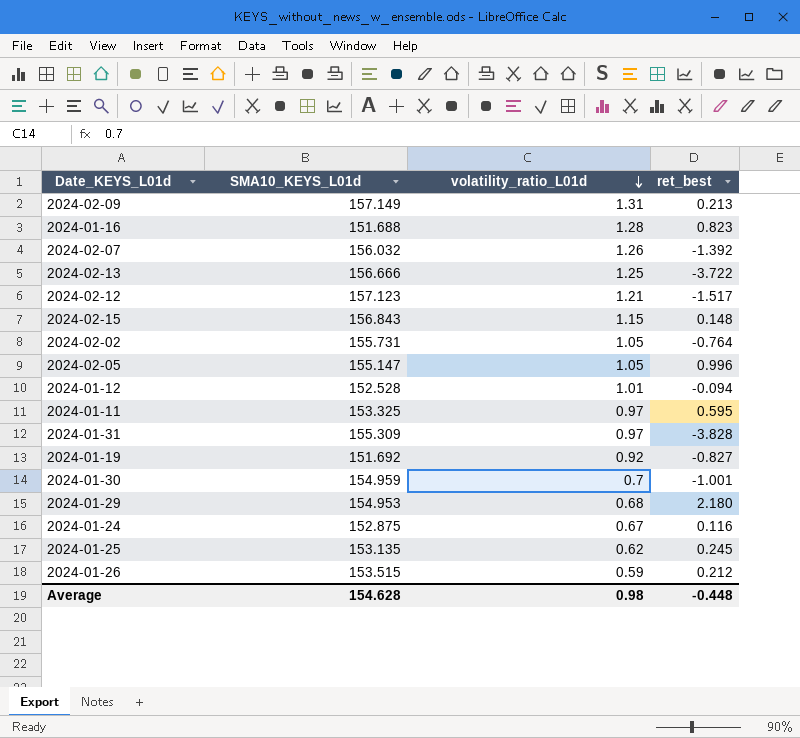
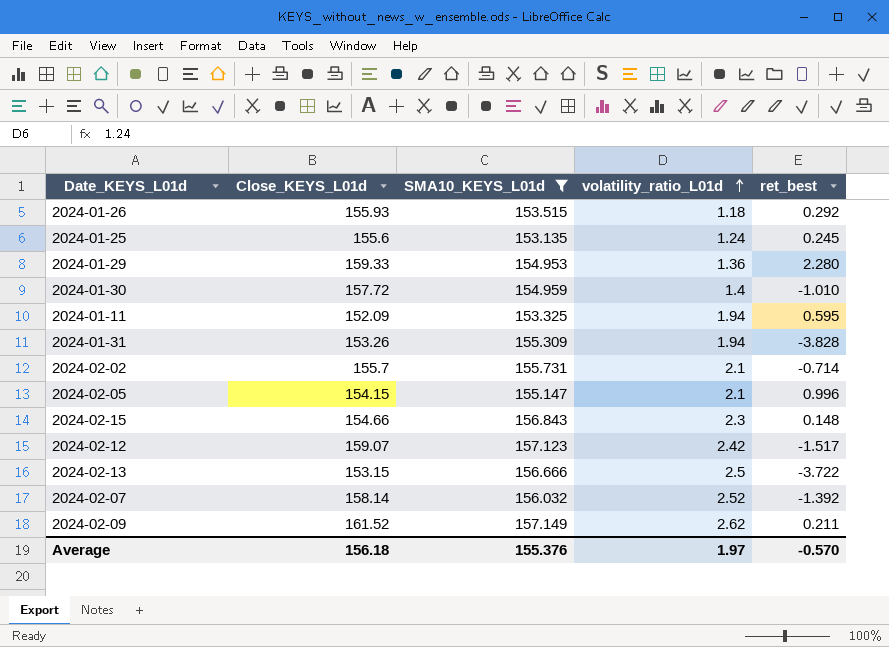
filter: none -> SMA10_KEYS_L01d >= 153.135
row order: volatility_ratio_L01d descending -> volatility_ratio_L01d ascending
column Close_KEYS_L01d | position: none -> 2
2024-01-26 | volatility_ratio_L01d: 0.59 -> 1.18
2024-01-26 | ret_best: 0.212 -> 0.292
2024-01-25 | volatility_ratio_L01d: 0.62 -> 1.24
2024-01-29 | volatility_ratio_L01d: 0.68 -> 1.36
2024-01-29 | ret_best: 2.180 -> 2.280
2024-01-30 | volatility_ratio_L01d: 0.7 -> 1.4
2024-01-30 | ret_best: -1.001 -> -1.010
2024-01-11 | volatility_ratio_L01d: 0.97 -> 1.94
2024-01-31 | volatility_ratio_L01d: 0.97 -> 1.94
2024-02-02 | volatility_ratio_L01d: 1.05 -> 2.1
2024-02-02 | ret_best: -0.764 -> -0.714
2024-02-05 | volatility_ratio_L01d: 1.05 -> 2.1
2024-02-15 | volatility_ratio_L01d: 1.15 -> 2.3
2024-02-12 | volatility_ratio_L01d: 1.21 -> 2.42
2024-02-13 | volatility_ratio_L01d: 1.25 -> 2.5
2024-02-07 | volatility_ratio_L01d: 1.26 -> 2.52
2024-02-09 | volatility_ratio_L01d: 1.31 -> 2.62
2024-02-09 | ret_best: 0.213 -> 0.211
Average | SMA10_KEYS_L01d: 154.628 -> 155.376
Average | volatility_ratio_L01d: 0.98 -> 1.97
Average | ret_best: -0.448 -> -0.570

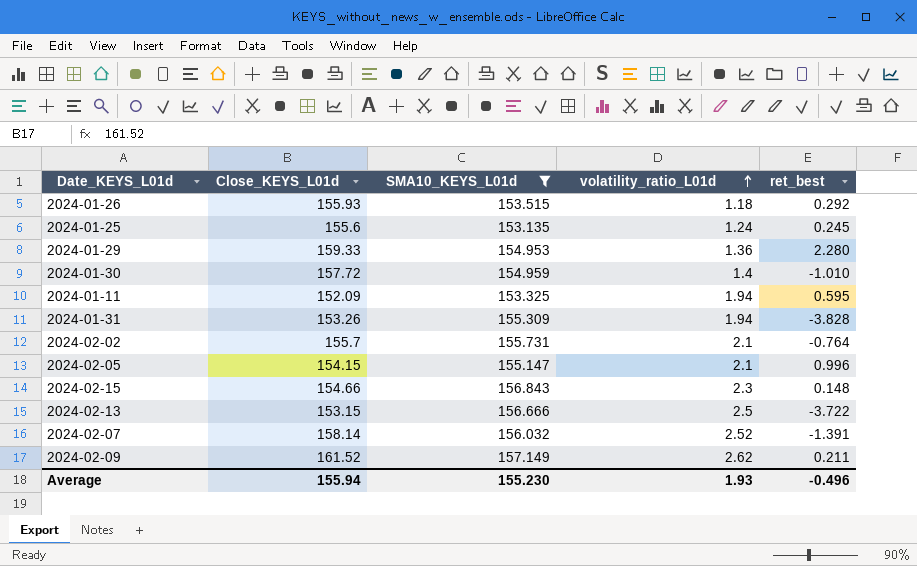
row 2024-02-12: 159.07 | 157.123 | 2.42 | -1.517 -> none
2024-02-02 | ret_best: -0.714 -> -0.764
2024-02-07 | ret_best: -1.392 -> -1.391
Average | Close_KEYS_L01d: 156.18 -> 155.94
Average | SMA10_KEYS_L01d: 155.376 -> 155.230
Average | volatility_ratio_L01d: 1.97 -> 1.93
Average | ret_best: -0.570 -> -0.496

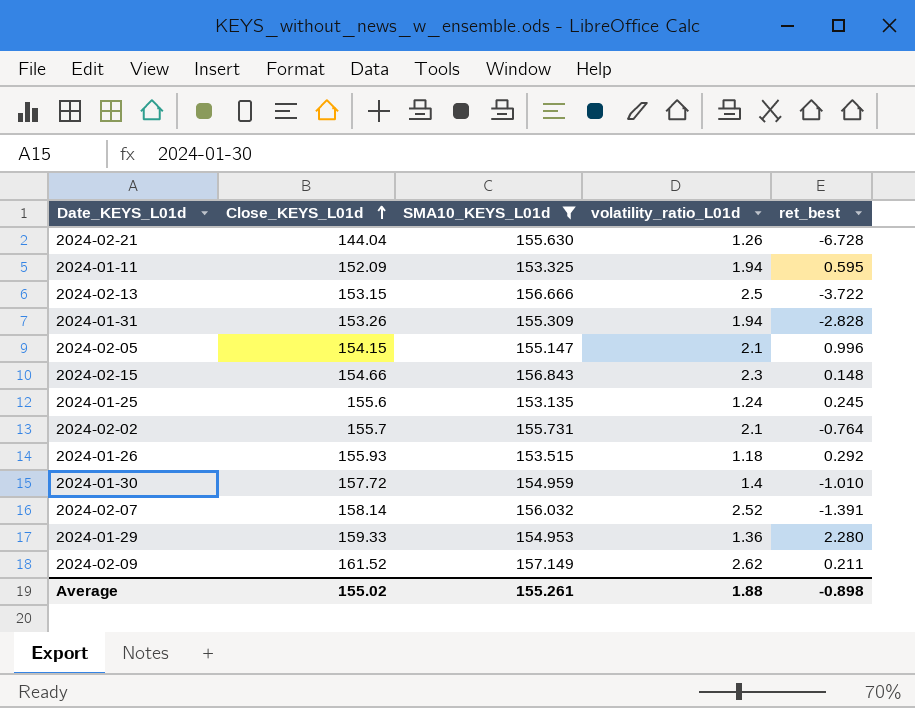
row order: volatility_ratio_L01d ascending -> Close_KEYS_L01d ascending
row 2024-02-21: none -> 144.04 | 155.630 | 1.26 | -6.728
2024-01-31 | ret_best: -3.828 -> -2.828
Average | Close_KEYS_L01d: 155.94 -> 155.02
Average | SMA10_KEYS_L01d: 155.230 -> 155.261
Average | volatility_ratio_L01d: 1.93 -> 1.88
Average | ret_best: -0.496 -> -0.898

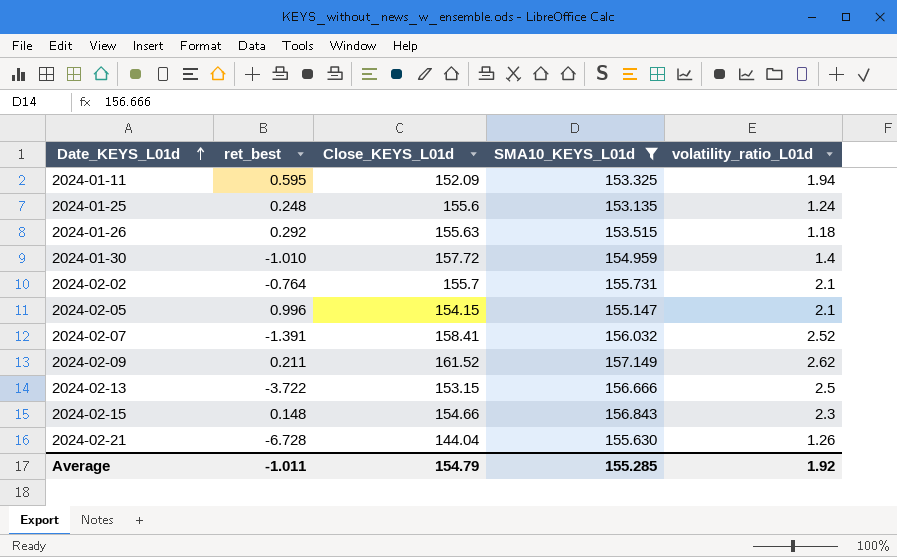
row order: Close_KEYS_L01d ascending -> Date_KEYS_L01d ascending
column ret_best | position: 5 -> 2
row 2024-01-31: 153.26 | 155.309 | 1.94 | -2.828 -> none
row 2024-01-29: 159.33 | 154.953 | 1.36 | 2.280 -> none
2024-01-25 | ret_best: 0.245 -> 0.248
2024-01-26 | Close_KEYS_L01d: 155.93 -> 155.63
2024-02-07 | Close_KEYS_L01d: 158.14 -> 158.41
Average | ret_best: -0.898 -> -1.011
Average | Close_KEYS_L01d: 155.02 -> 154.79
Average | SMA10_KEYS_L01d: 155.261 -> 155.285
Average | volatility_ratio_L01d: 1.88 -> 1.92

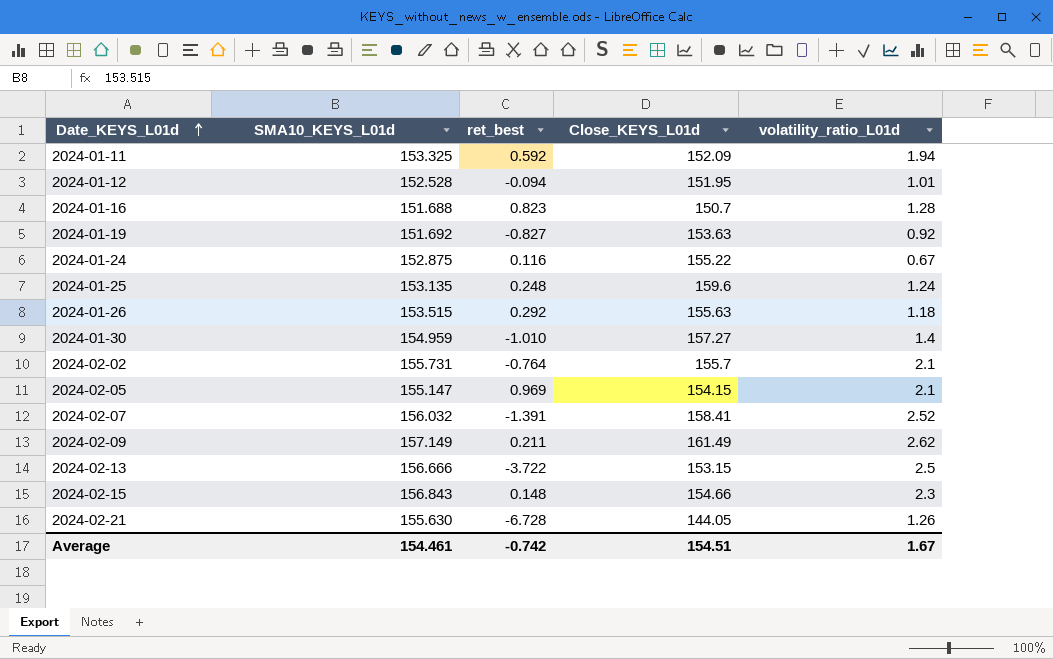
filter: SMA10_KEYS_L01d >= 153.135 -> none
column SMA10_KEYS_L01d | position: 4 -> 2
2024-01-11 | ret_best: 0.595 -> 0.592
2024-01-25 | Close_KEYS_L01d: 155.6 -> 159.6
2024-01-30 | Close_KEYS_L01d: 157.72 -> 157.27
2024-02-05 | ret_best: 0.996 -> 0.969
2024-02-09 | Close_KEYS_L01d: 161.52 -> 161.49
2024-02-21 | Close_KEYS_L01d: 144.04 -> 144.05
Average | SMA10_KEYS_L01d: 155.285 -> 154.461
Average | ret_best: -1.011 -> -0.742
Average | Close_KEYS_L01d: 154.79 -> 154.51
Average | volatility_ratio_L01d: 1.92 -> 1.67

